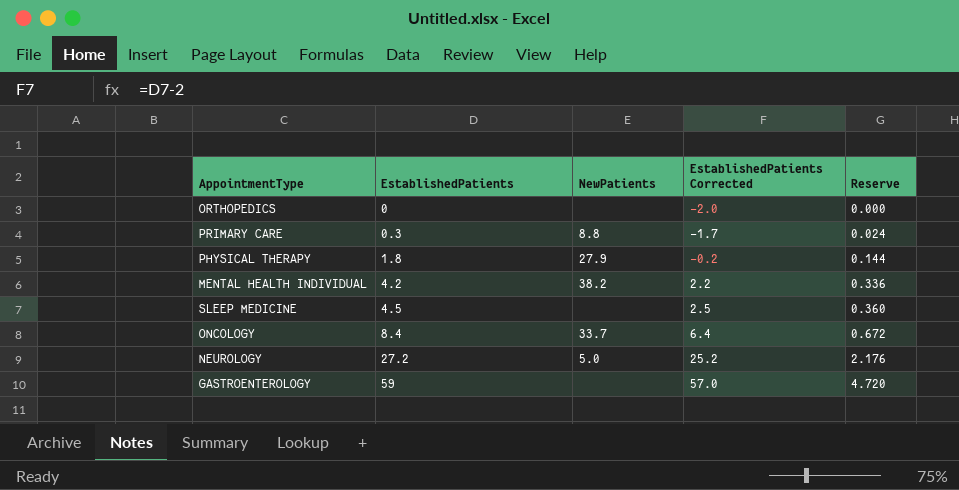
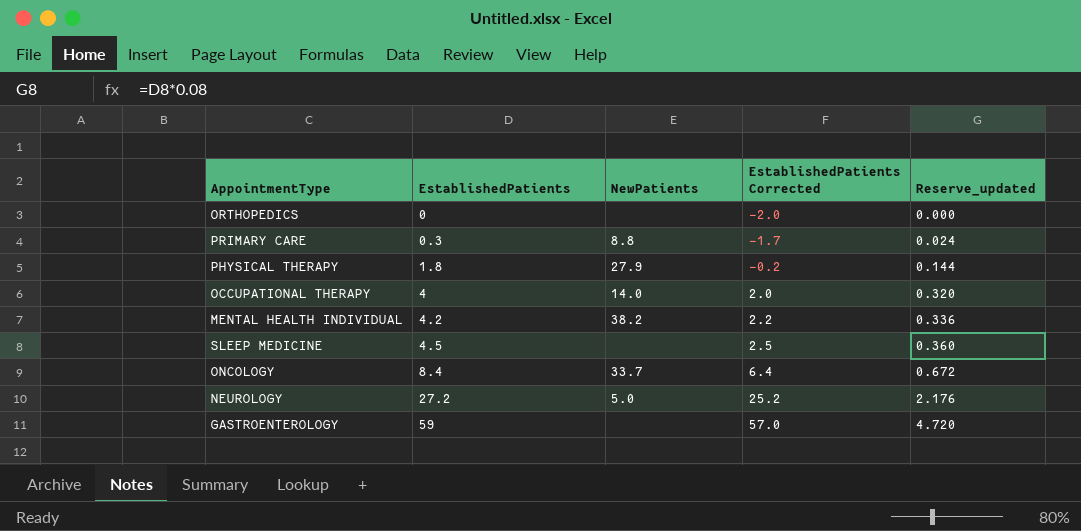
column name: Reserve -> Reserve_updated
row OCCUPATIONAL THERAPY: none -> 4 | 14.0 | 2.0 | 0.320

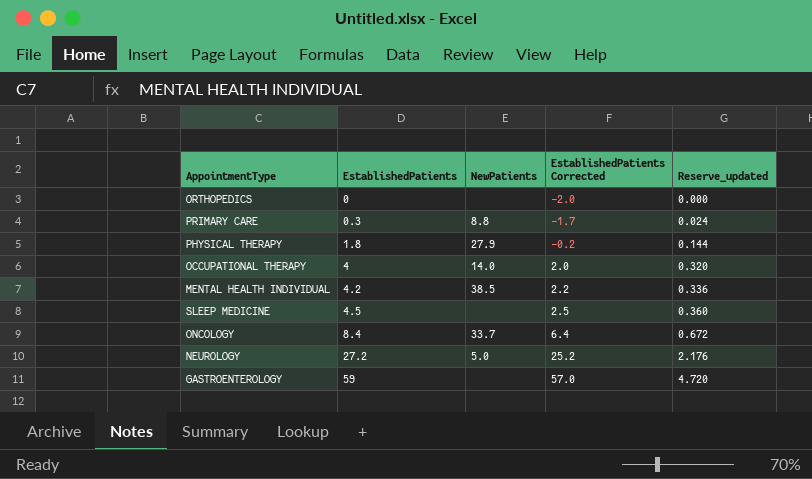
MENTAL HEALTH INDIVIDUAL | NewPatients: 38.2 -> 38.5

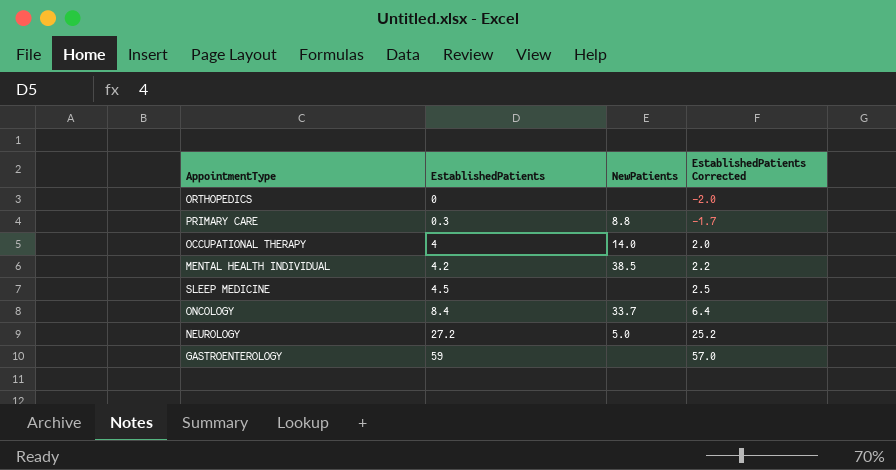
column Reserve_updated | formula: [EstablishedPatients] * 0.08 -> none
row PHYSICAL THERAPY: 1.8 | 27.9 | -0.2 | 0.144 -> none

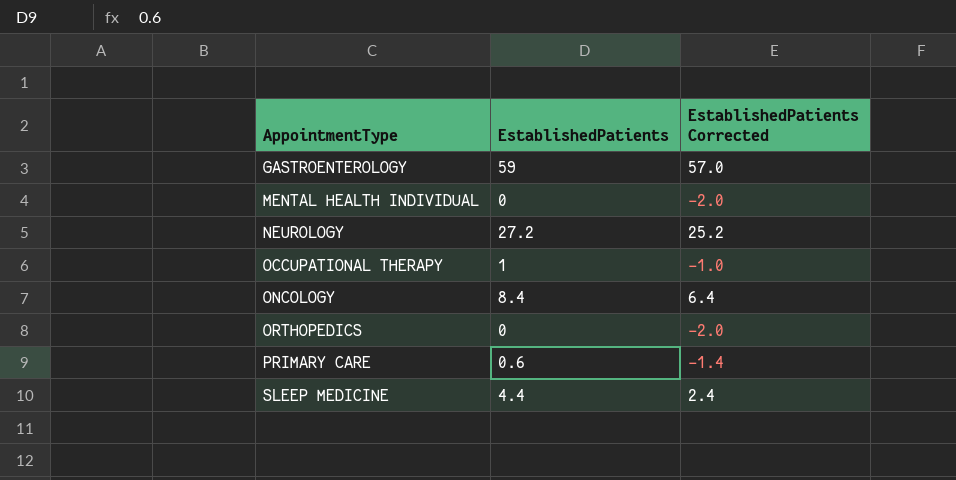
row order: EstablishedPatients ascending -> AppointmentType ascending
column NewPatients | position: 3 -> none
MENTAL HEALTH INDIVIDUAL | EstablishedPatients: 4.2 -> 0
MENTAL HEALTH INDIVIDUAL | EstablishedPatients Corrected: 2.2 -> -2.0
OCCUPATIONAL THERAPY | EstablishedPatients: 4 -> 1
OCCUPATIONAL THERAPY | EstablishedPatients Corrected: 2.0 -> -1.0
PRIMARY CARE | EstablishedPatients: 0.3 -> 0.6
PRIMARY CARE | EstablishedPatients Corrected: -1.7 -> -1.4
SLEEP MEDICINE | EstablishedPatients: 4.5 -> 4.4
SLEEP MEDICINE | EstablishedPatients Corrected: 2.5 -> 2.4

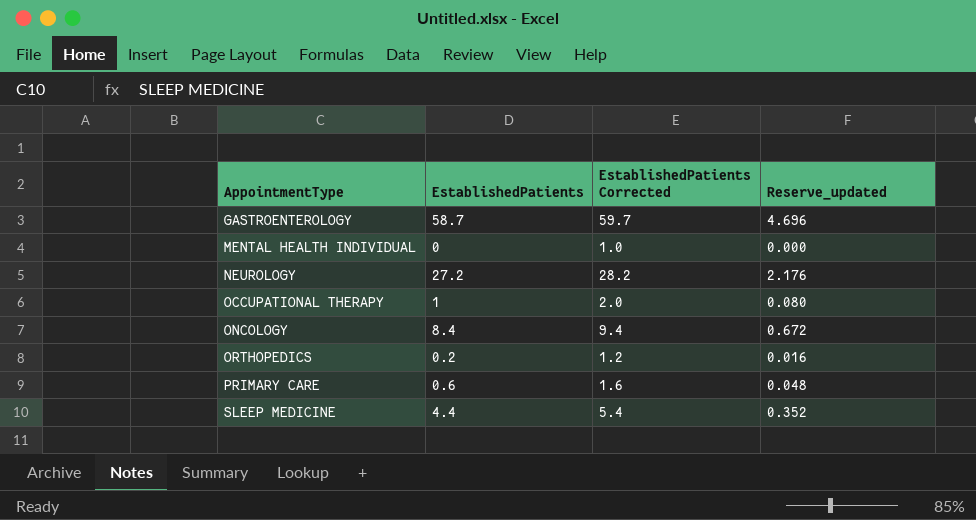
column EstablishedPatients Corrected | formula: [EstablishedPatients] - 2 -> [EstablishedPatients] + 1
column Reserve_updated | formula: none -> [EstablishedPatients] * 0.08
GASTROENTEROLOGY | EstablishedPatients: 59 -> 58.7
ORTHOPEDICS | EstablishedPatients: 0 -> 0.2

